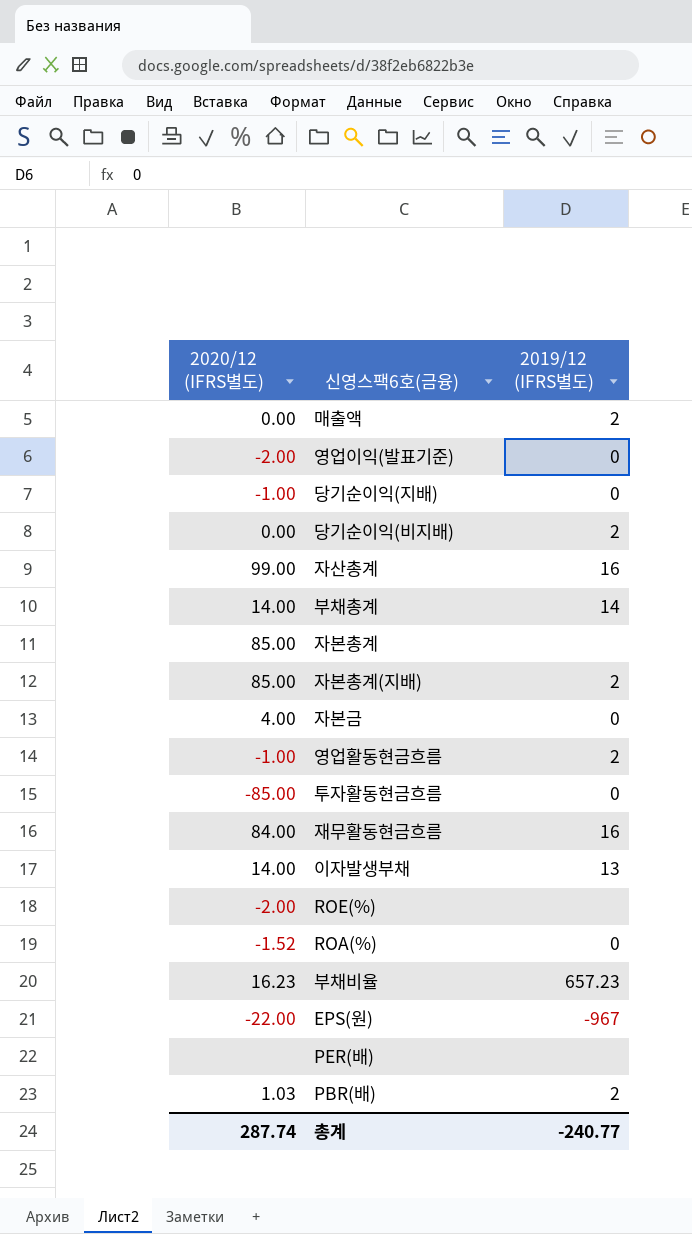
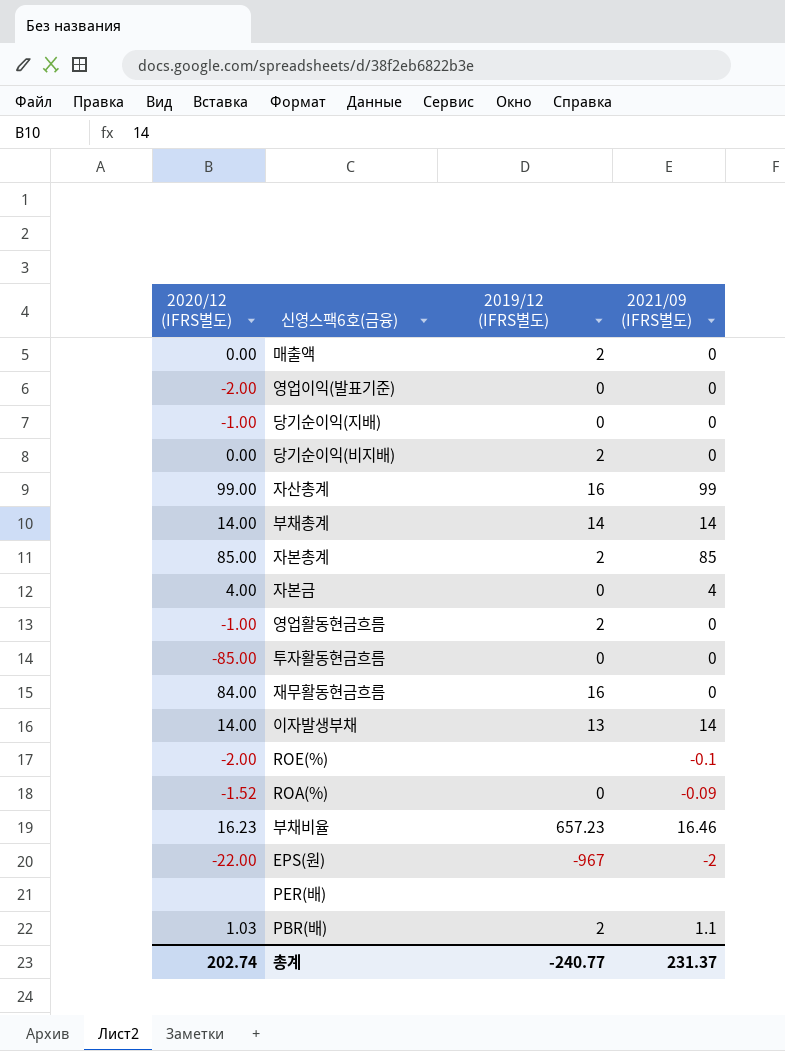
column 2021/09 (IFRS별도) | position: none -> 4
row 자본총계(지배): 85.00 | 2 -> none
자본총계 | 2019/12 (IFRS별도): none -> 2
총계 | 2020/12 (IFRS별도): 287.74 -> 202.74

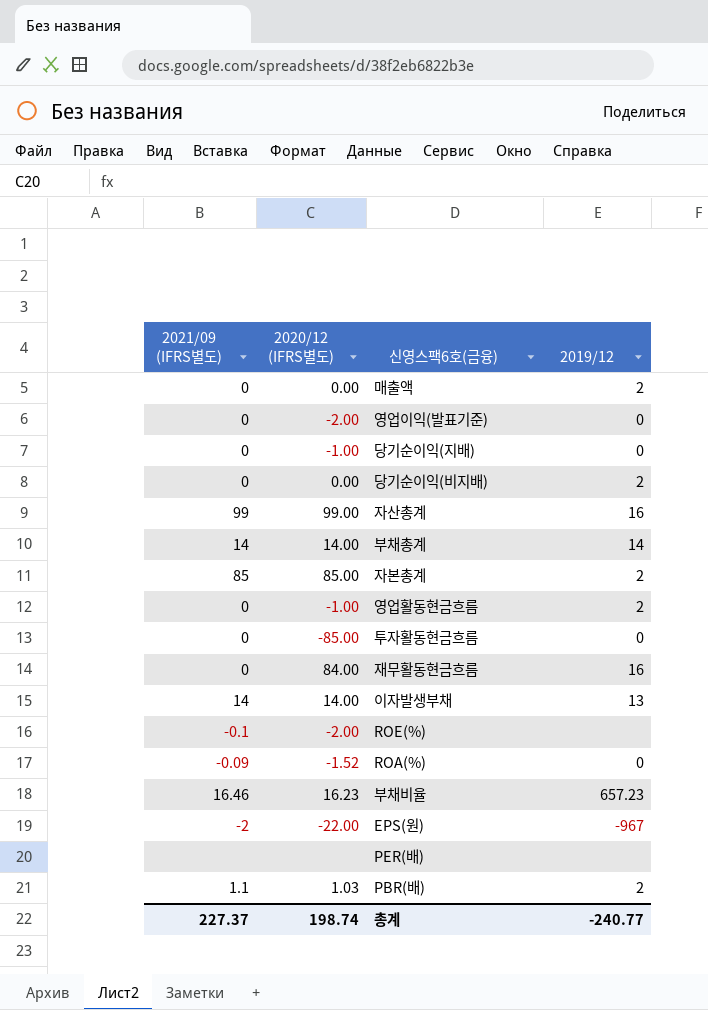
column 2021/09 (IFRS별도) | position: 4 -> 1
column name: 2019/12 (IFRS별도) -> 2019/12
row 자본금: 4.00 | 0 | 4 -> none
총계 | 2021/09 (IFRS별도): 231.37 -> 227.37
총계 | 2020/12 (IFRS별도): 202.74 -> 198.74

